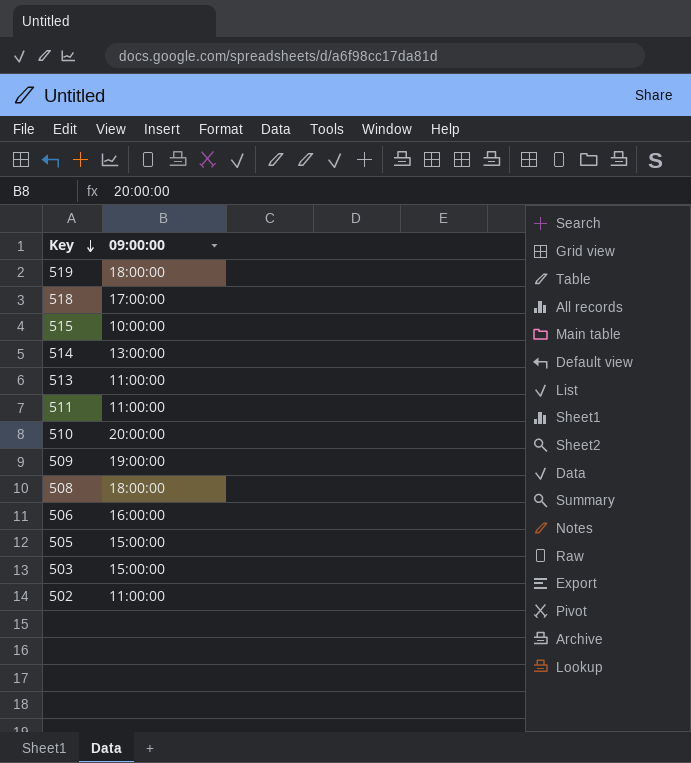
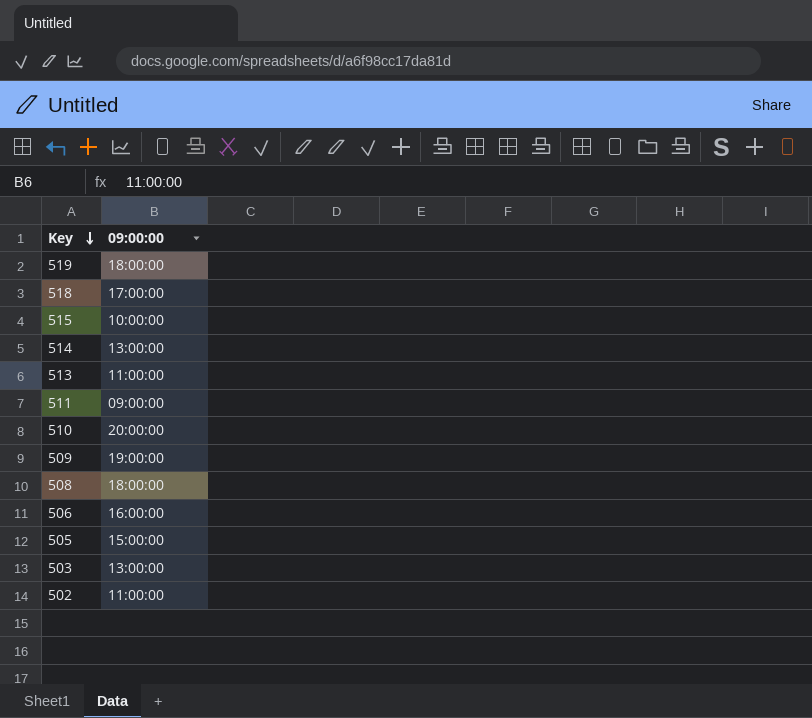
511 | 09:00:00: 11:00:00 -> 09:00:00
503 | 09:00:00: 15:00:00 -> 13:00:00

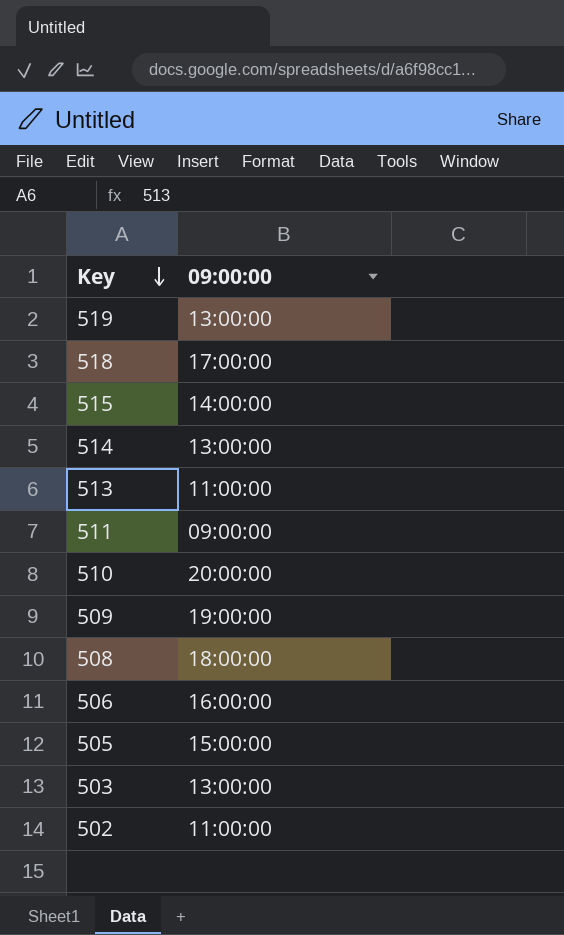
519 | 09:00:00: 18:00:00 -> 13:00:00
515 | 09:00:00: 10:00:00 -> 14:00:00

